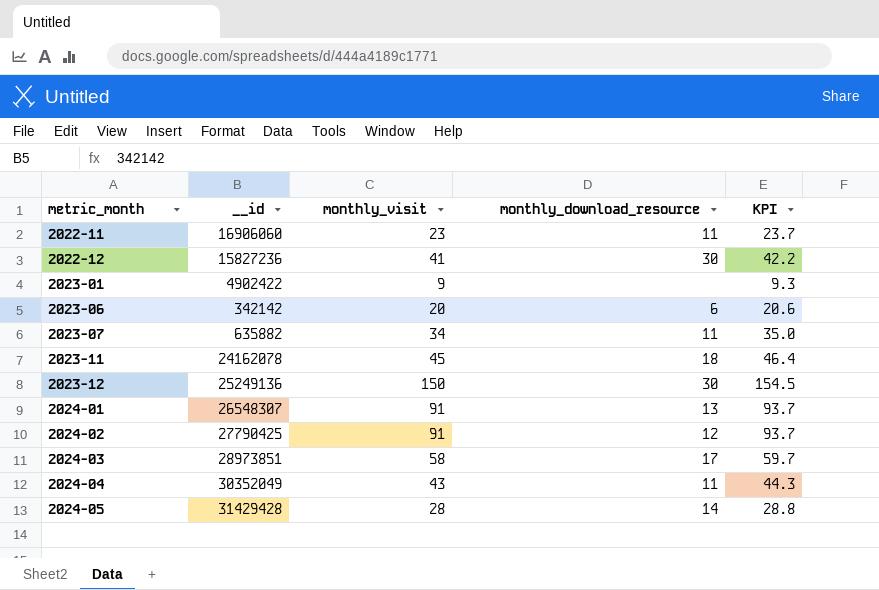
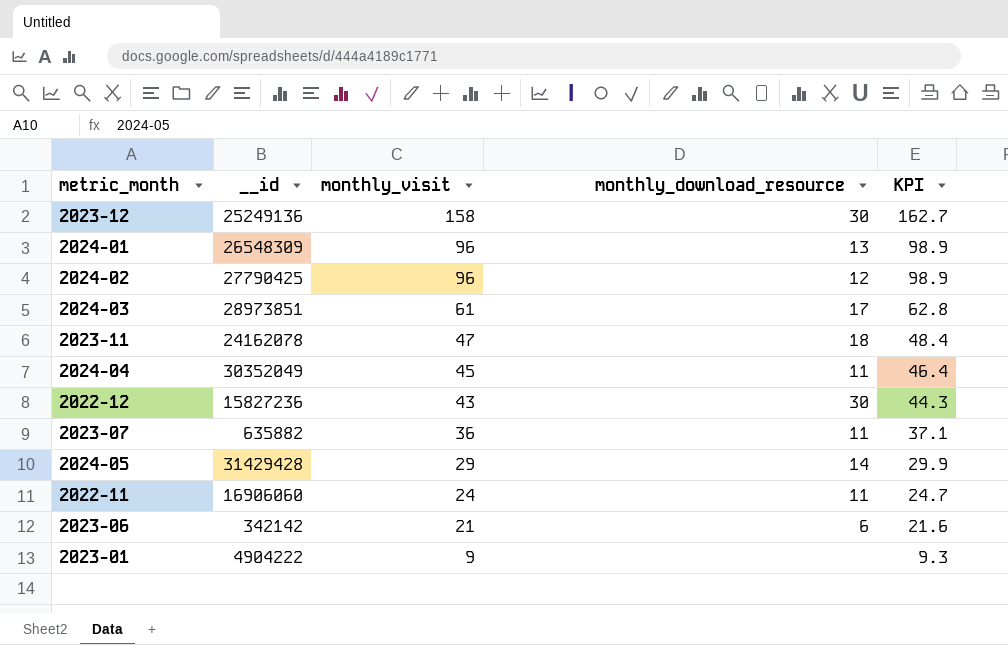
row order: metric_month ascending -> monthly_visit descending
2023-12 | monthly_visit: 150 -> 158
2023-12 | KPI: 154.5 -> 162.7
2024-01 | __id: 26548307 -> 26548309
2024-01 | monthly_visit: 91 -> 96
2024-01 | KPI: 93.7 -> 98.9
2024-02 | monthly_visit: 91 -> 96
2024-02 | KPI: 93.7 -> 98.9
2024-03 | monthly_visit: 58 -> 61
2024-03 | KPI: 59.7 -> 62.8
2023-11 | monthly_visit: 45 -> 47
2023-11 | KPI: 46.4 -> 48.4
2024-04 | monthly_visit: 43 -> 45
2024-04 | KPI: 44.3 -> 46.4
2022-12 | monthly_visit: 41 -> 43
2022-12 | KPI: 42.2 -> 44.3
2023-07 | monthly_visit: 34 -> 36
2023-07 | KPI: 35.0 -> 37.1
2024-05 | monthly_visit: 28 -> 29
2024-05 | KPI: 28.8 -> 29.9
2022-11 | monthly_visit: 23 -> 24
2022-11 | KPI: 23.7 -> 24.7
2023-06 | monthly_visit: 20 -> 21
2023-06 | KPI: 20.6 -> 21.6
2023-01 | __id: 4902422 -> 4904222

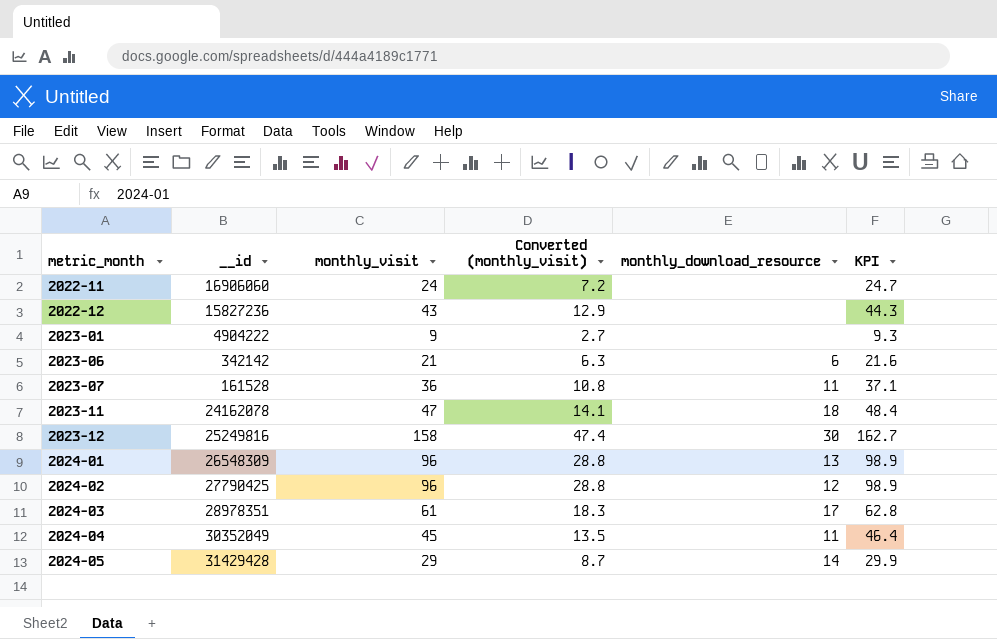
row order: monthly_visit descending -> metric_month ascending
column Converted (monthly_visit) | formula: none -> [monthly_visit] * 0.3
2022-11 | monthly_download_resource: 11 -> none
2022-12 | monthly_download_resource: 30 -> none
2023-07 | __id: 635882 -> 161528
2023-12 | __id: 25249136 -> 25249816
2024-03 | __id: 28973851 -> 28978351

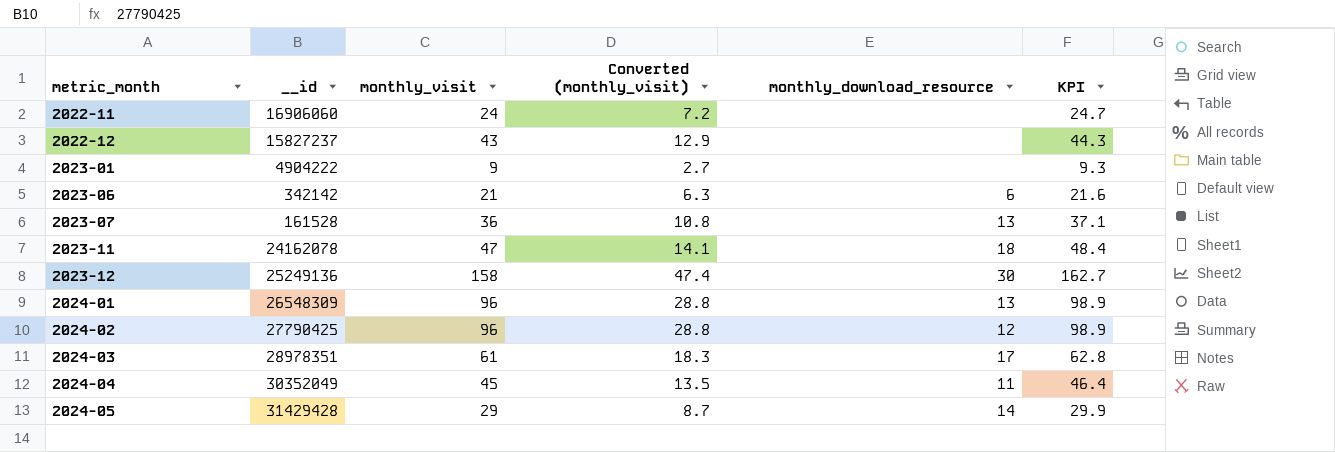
2022-12 | __id: 15827236 -> 15827237
2023-07 | monthly_download_resource: 11 -> 13
2023-12 | __id: 25249816 -> 25249136

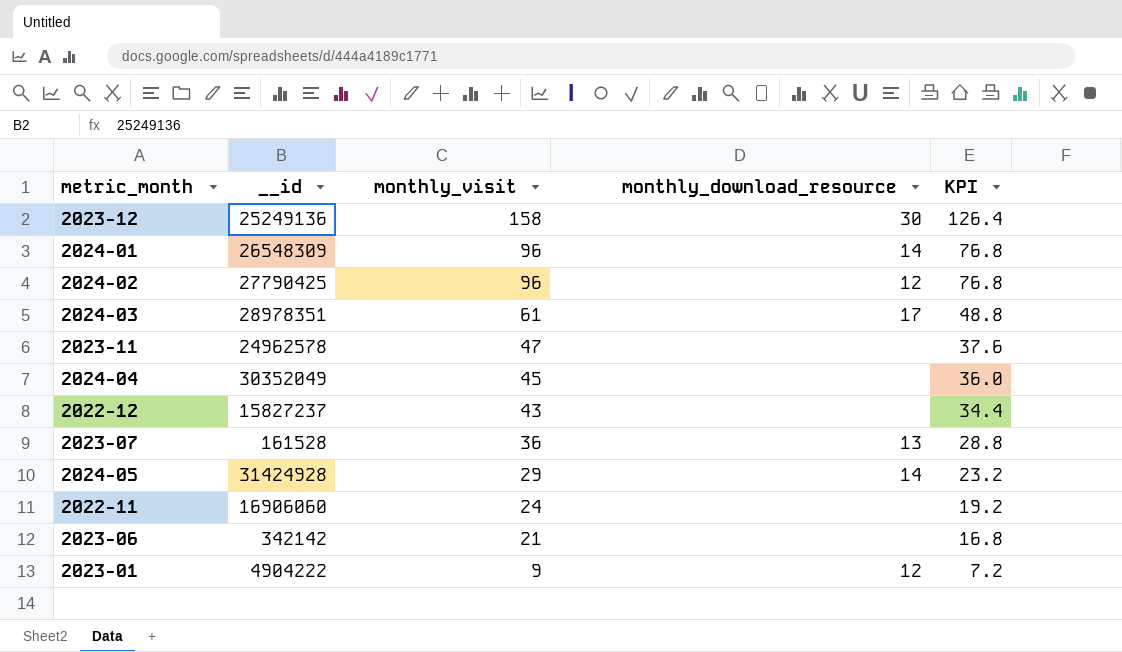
row order: metric_month ascending -> monthly_visit descending
column Converted (monthly_visit) | formula: [monthly_visit] * 0.3 -> none
column KPI | formula: [monthly_visit] * 1.03 -> [monthly_visit] * 0.8
2024-01 | monthly_download_resource: 13 -> 14
2023-11 | __id: 24162078 -> 24962578
2023-11 | monthly_download_resource: 18 -> none
2024-04 | monthly_download_resource: 11 -> none
2024-05 | __id: 31429428 -> 31424928
2023-06 | monthly_download_resource: 6 -> none
2023-01 | monthly_download_resource: none -> 12

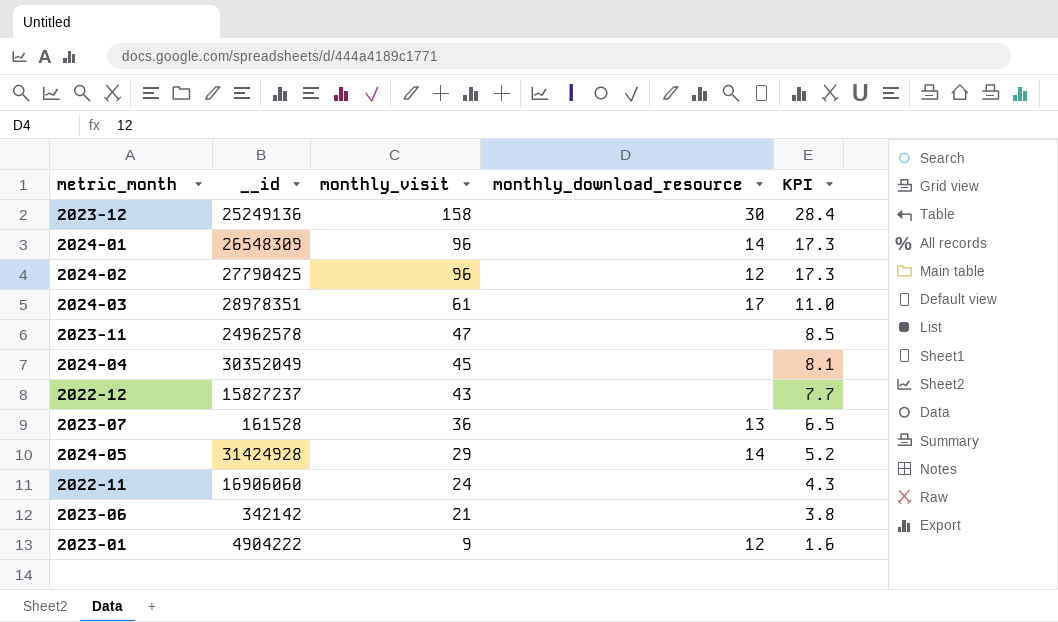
column KPI | formula: [monthly_visit] * 0.8 -> [monthly_visit] * 0.18

